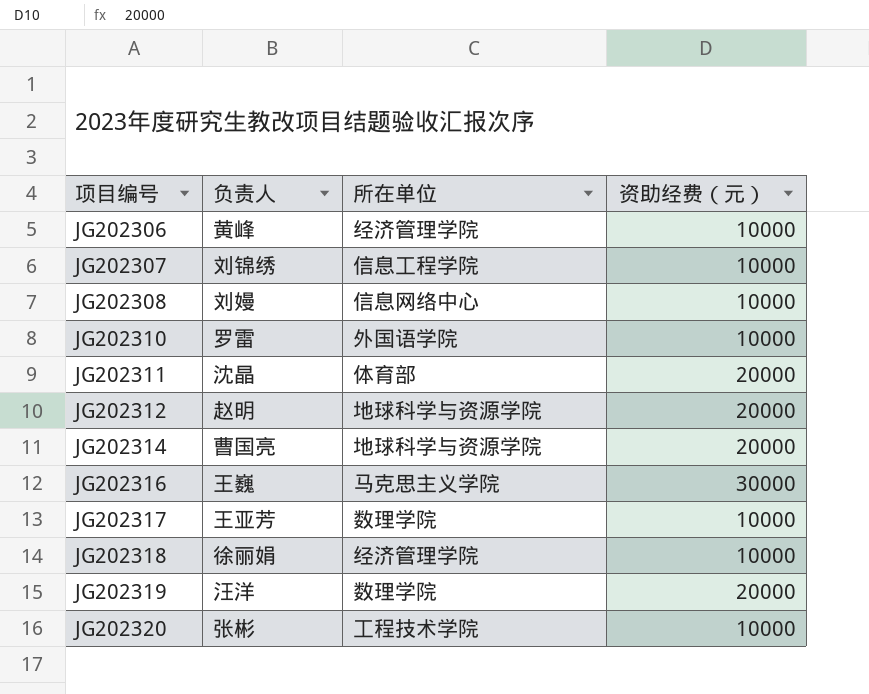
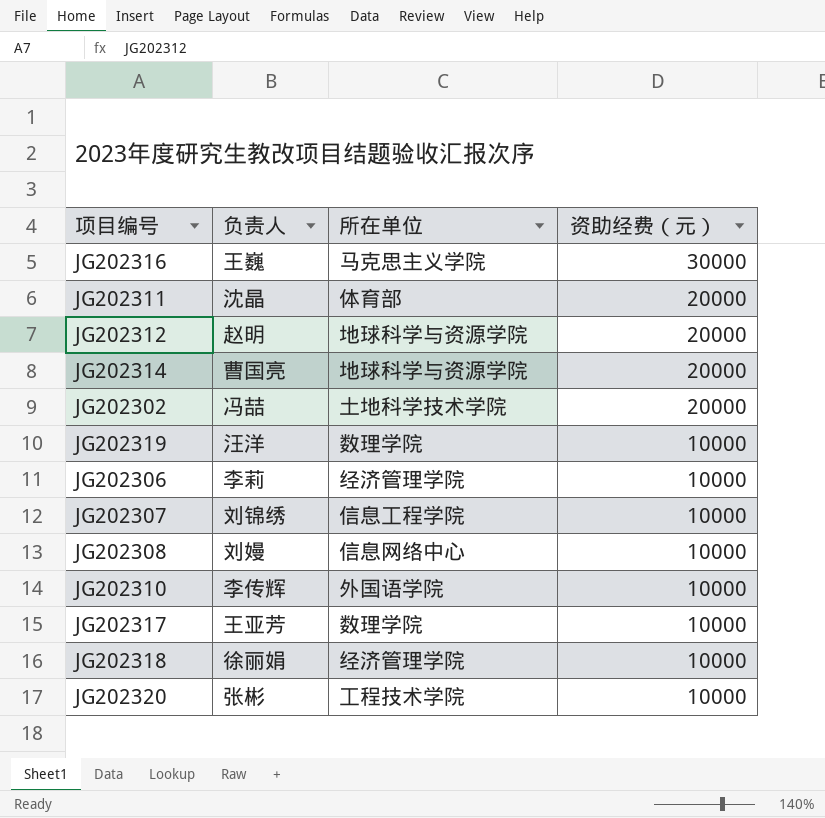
row order: 项目编号 ascending -> 资助经费（元） descending
row JG202302: none -> 冯喆 | 土地科学技术学院 | 20000
JG202319 | 资助经费（元）: 20000 -> 10000
JG202306 | 负责人: 黄峰 -> 李莉
JG202310 | 负责人: 罗雷 -> 李传辉

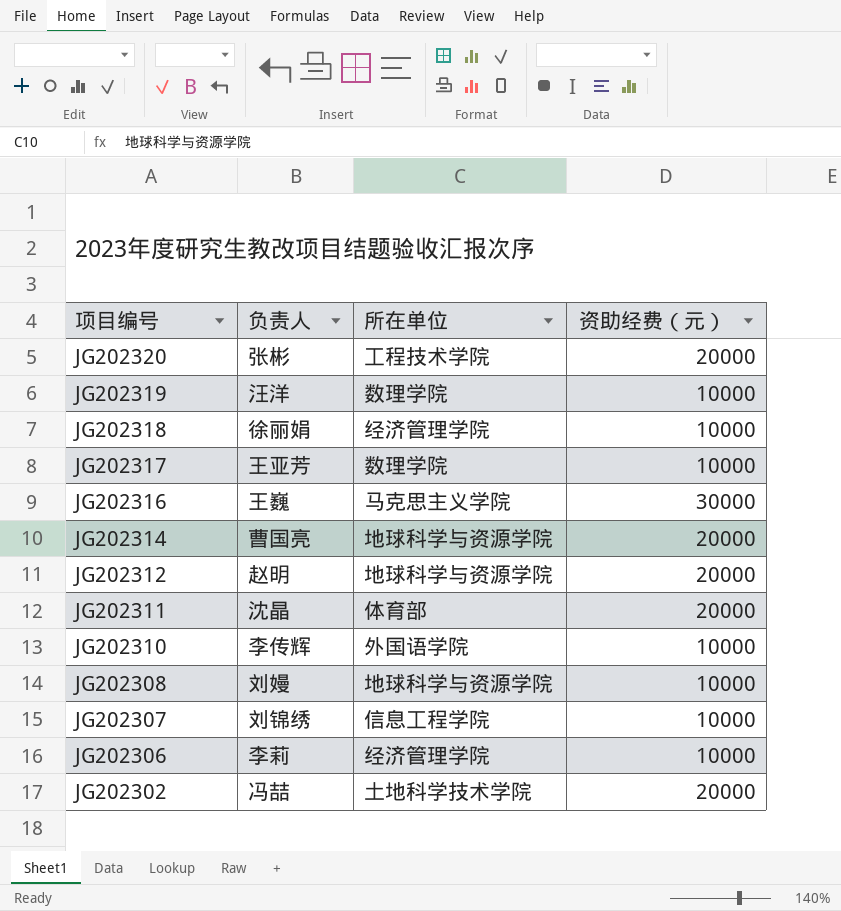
row order: 资助经费（元） descending -> 项目编号 descending
JG202320 | 资助经费（元）: 10000 -> 20000
JG202308 | 所在单位: 信息网络中心 -> 地球科学与资源学院

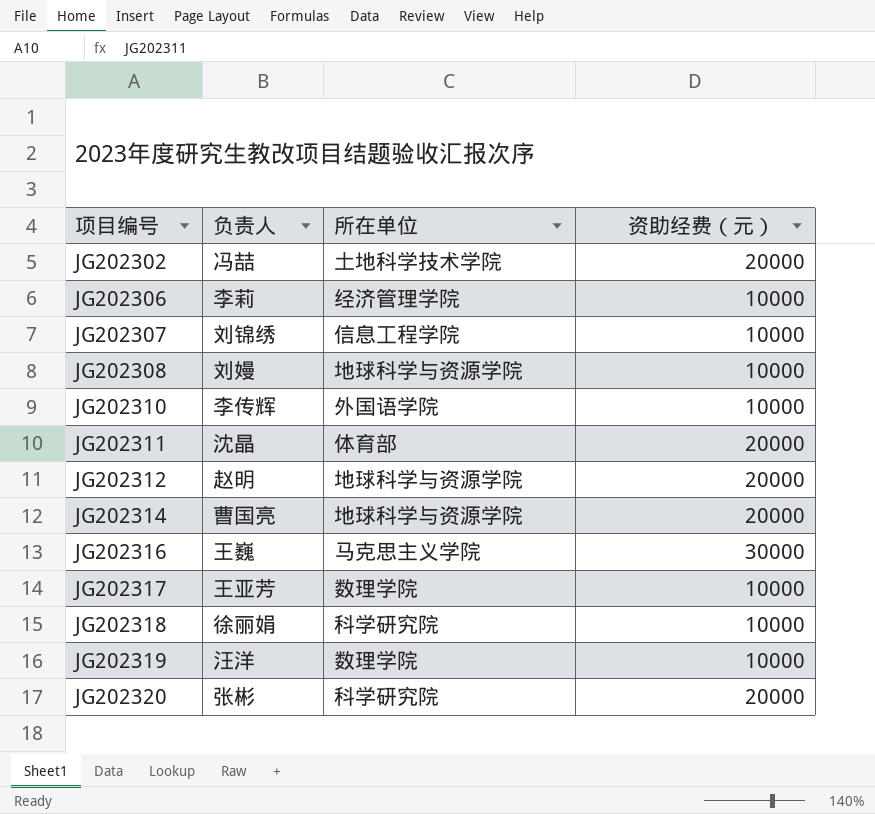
row order: 项目编号 descending -> 项目编号 ascending
JG202318 | 所在单位: 经济管理学院 -> 科学研究院
JG202320 | 所在单位: 工程技术学院 -> 科学研究院

